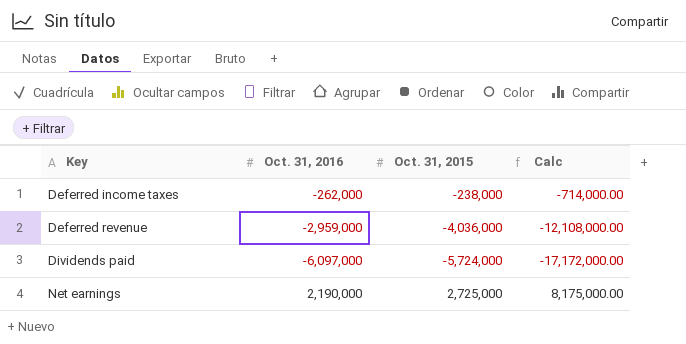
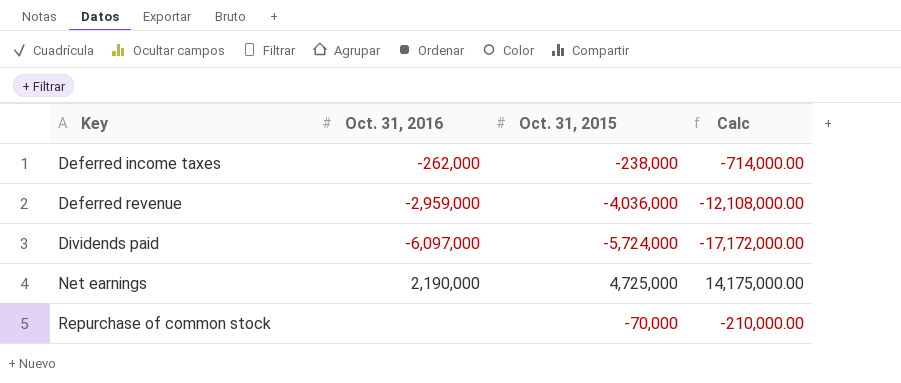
Net earnings | Oct. 31, 2015: 2,725,000 -> 4,725,000
Net earnings | Calc: 8,175,000.00 -> 14,175,000.00
row Repurchase of common stock: none -> none | -70,000 | -210,000.00

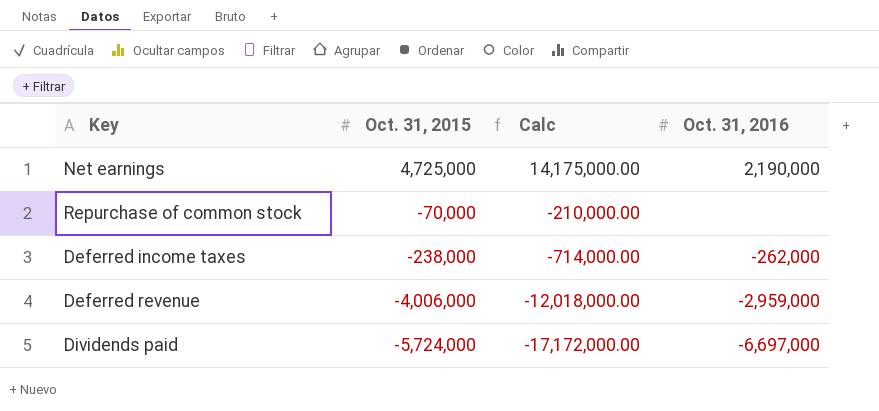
row order: Key ascending -> Oct. 31, 2015 descending
column Oct. 31, 2016 | position: 2 -> 4
Deferred revenue | Oct. 31, 2015: -4,036,000 -> -4,006,000
Deferred revenue | Calc: -12,108,000.00 -> -12,018,000.00
Dividends paid | Oct. 31, 2016: -6,097,000 -> -6,697,000

